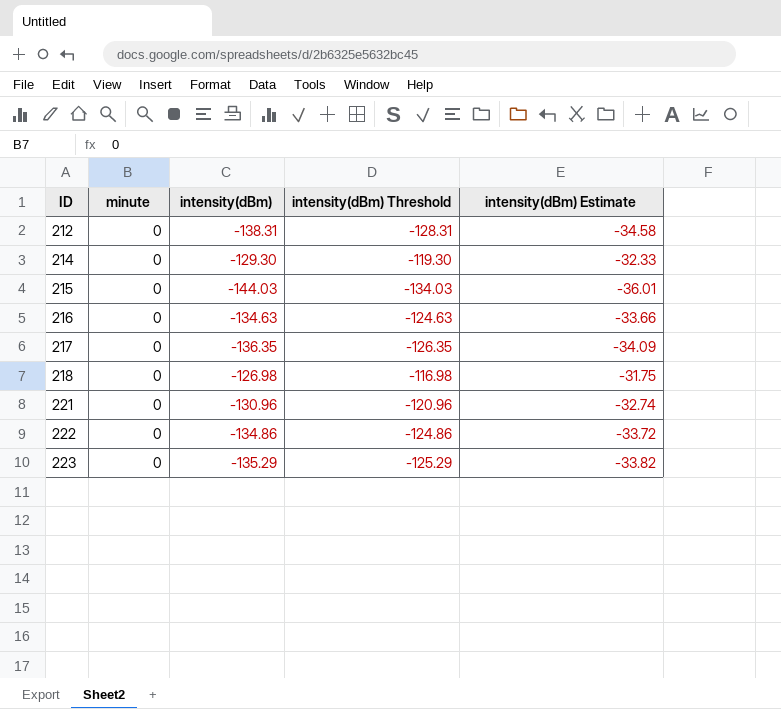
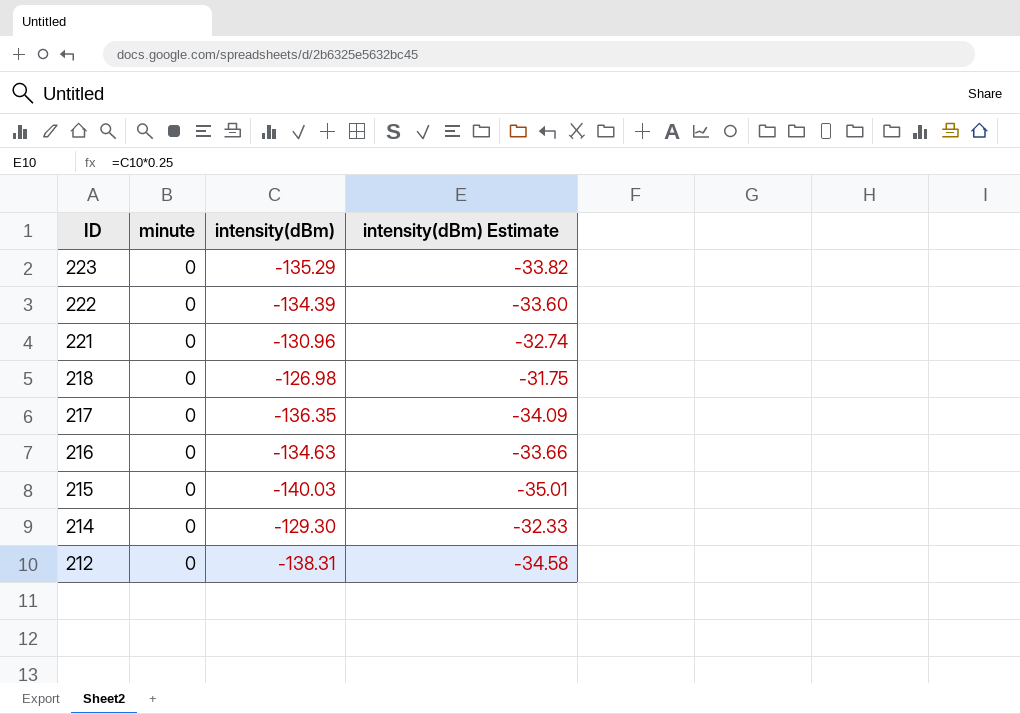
row order: ID ascending -> ID descending
column intensity(dBm) Threshold | formula: [intensity(dBm)] + 10 -> none
222 | intensity(dBm): -134.86 -> -134.39
222 | intensity(dBm) Estimate: -33.72 -> -33.60
215 | intensity(dBm): -144.03 -> -140.03
215 | intensity(dBm) Estimate: -36.01 -> -35.01

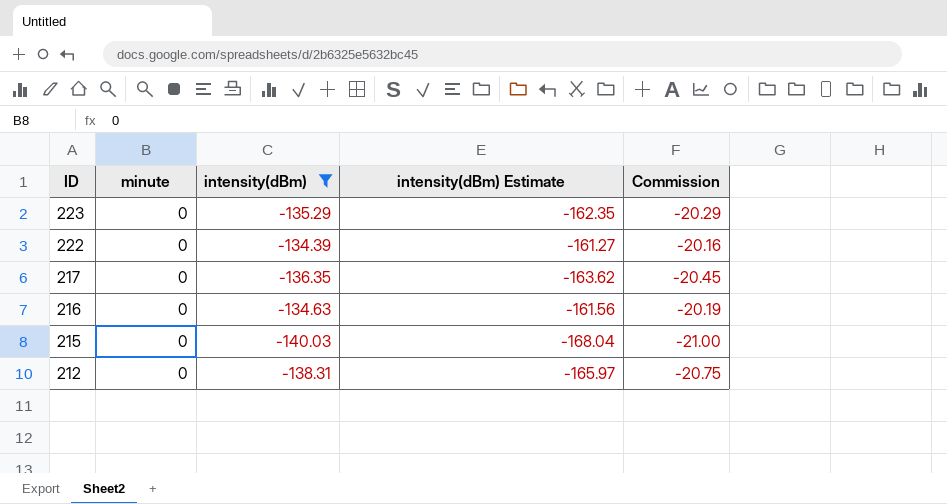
filter: none -> intensity(dBm) <= -134.39
column intensity(dBm) Estimate | formula: [intensity(dBm)] * 0.25 -> [intensity(dBm)] * 1.2
column Commission | formula: none -> [intensity(dBm)] * 0.15

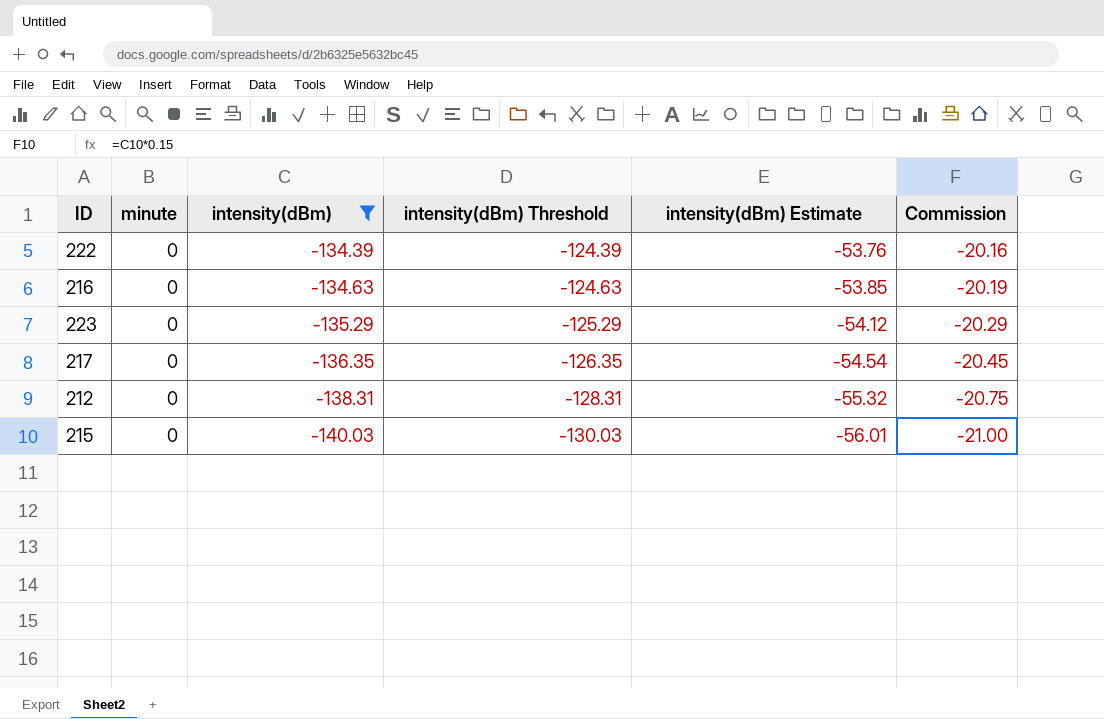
row order: ID descending -> intensity(dBm) descending
column intensity(dBm) Threshold | formula: none -> [intensity(dBm)] + 10
column intensity(dBm) Estimate | formula: [intensity(dBm)] * 1.2 -> [intensity(dBm)] * 0.4

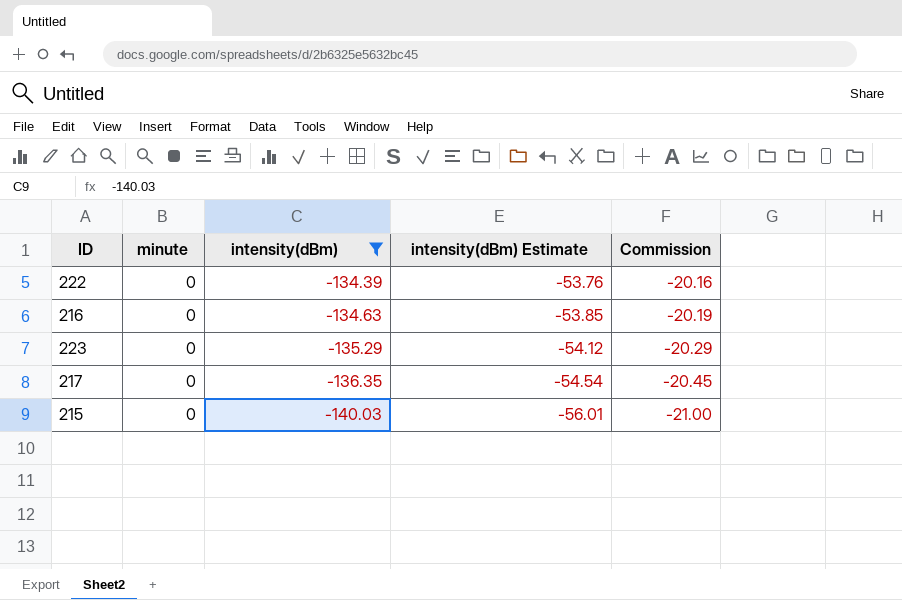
column intensity(dBm) Threshold | formula: [intensity(dBm)] + 10 -> none
row 212: 0 | -138.31 | -128.31 | -55.32 | -20.75 -> none

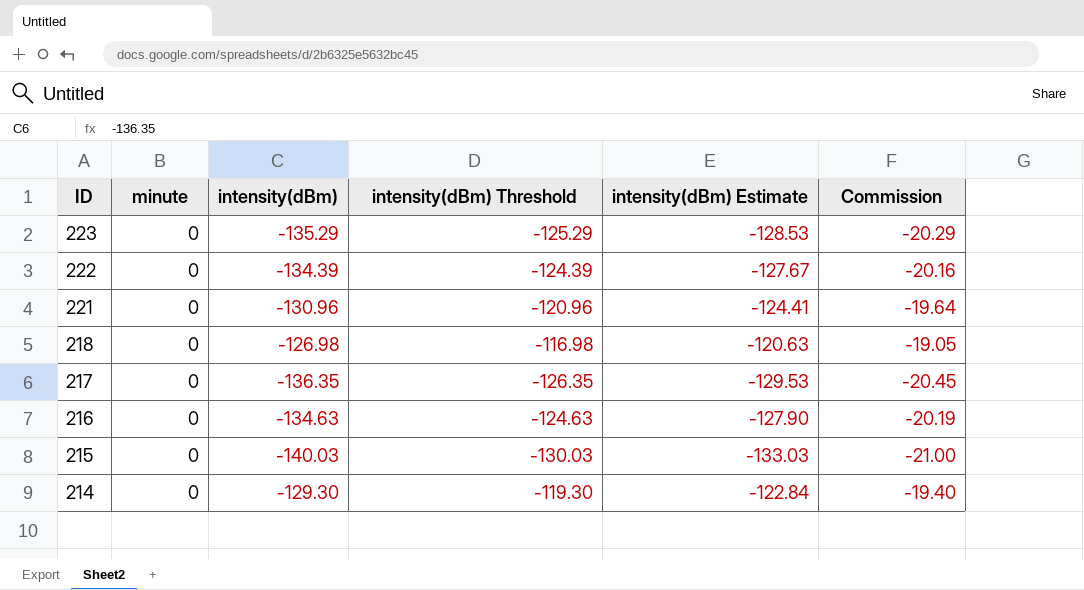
filter: intensity(dBm) <= -134.39 -> none
row order: intensity(dBm) descending -> ID descending
column intensity(dBm) Threshold | formula: none -> [intensity(dBm)] + 10
column intensity(dBm) Estimate | formula: [intensity(dBm)] * 0.4 -> [intensity(dBm)] * 0.95

